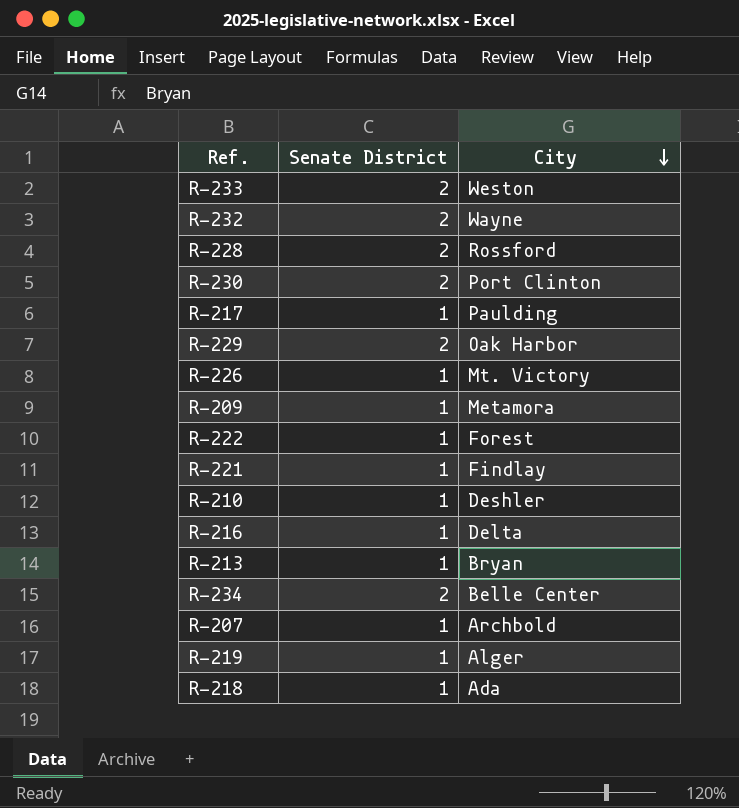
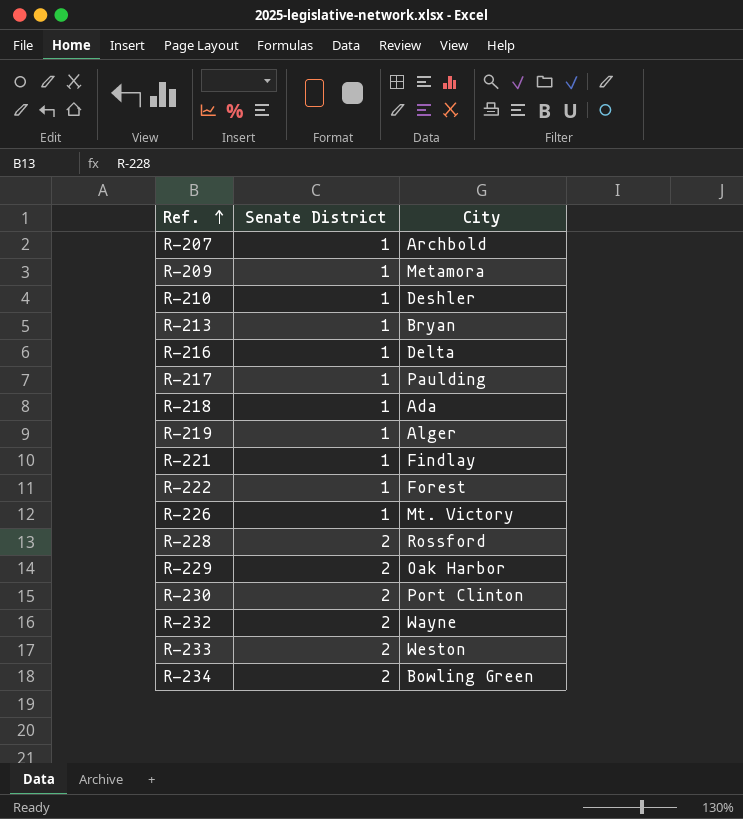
row order: City descending -> Ref. ascending
R-234 | City: Belle Center -> Bowling Green

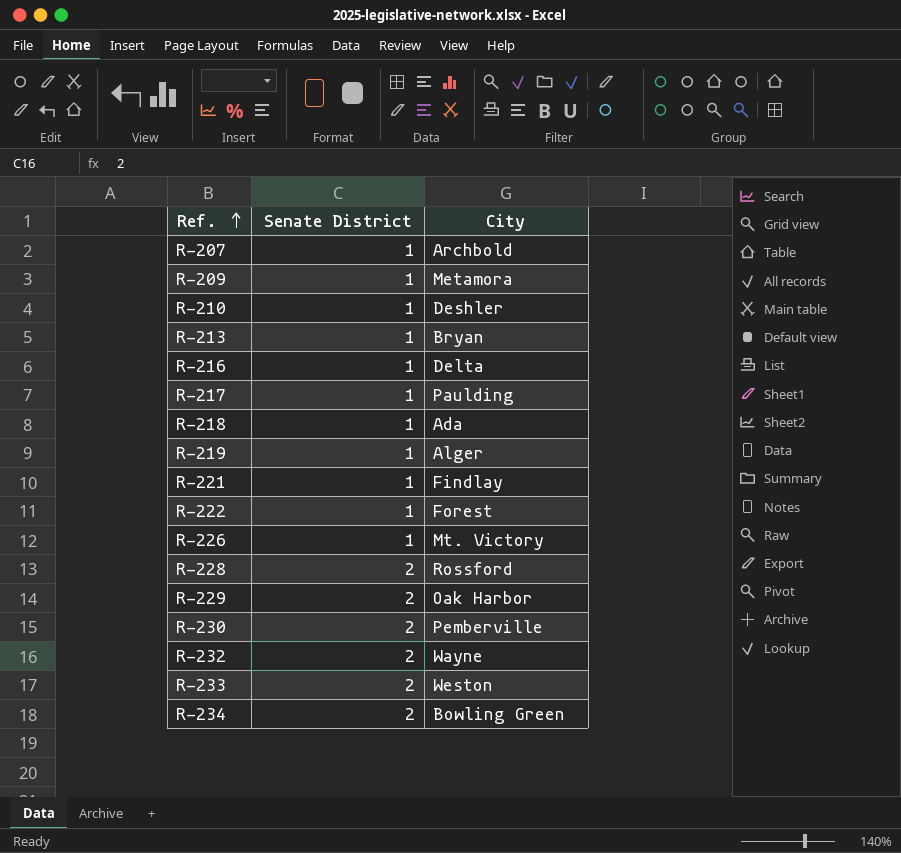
R-230 | City: Port Clinton -> Pemberville

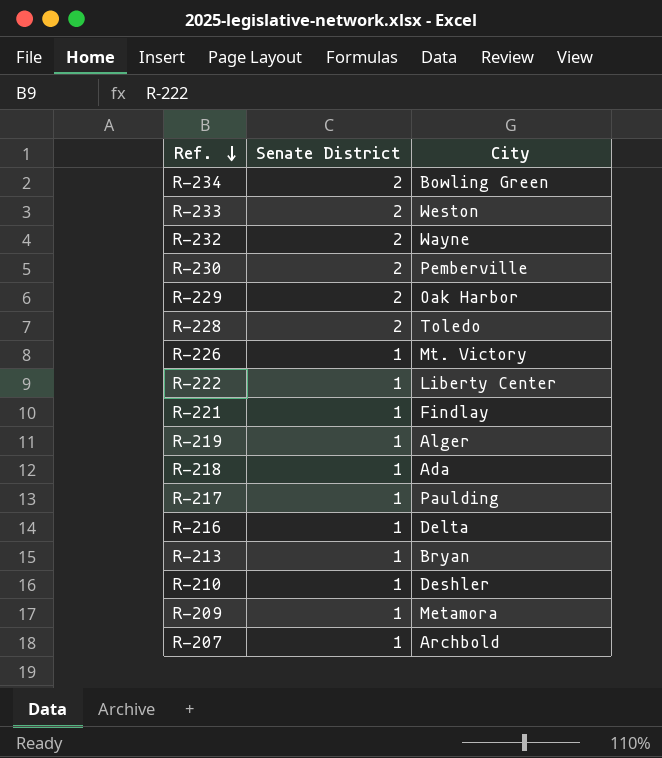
row order: Ref. ascending -> Ref. descending
R-228 | City: Rossford -> Toledo
R-222 | City: Forest -> Liberty Center

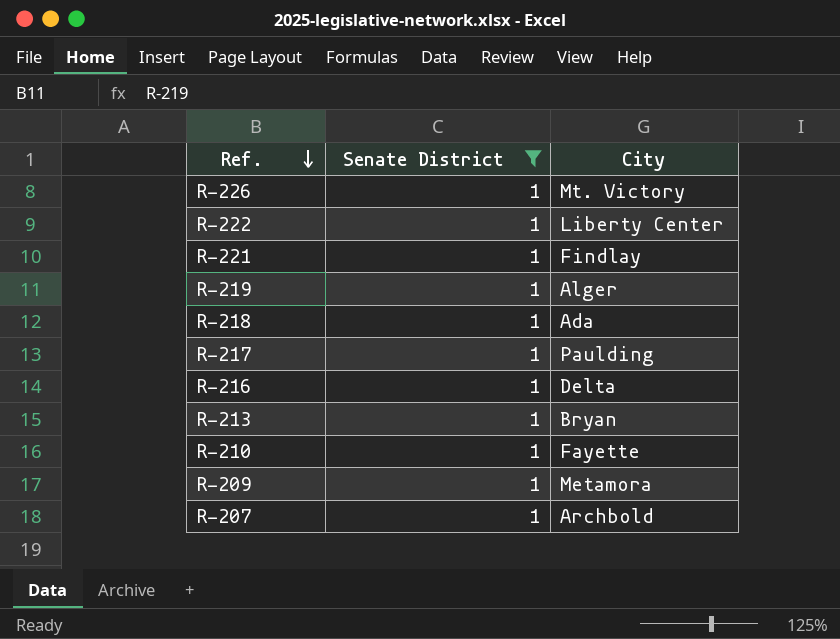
filter: none -> Senate District = 1
R-210 | City: Deshler -> Fayette

